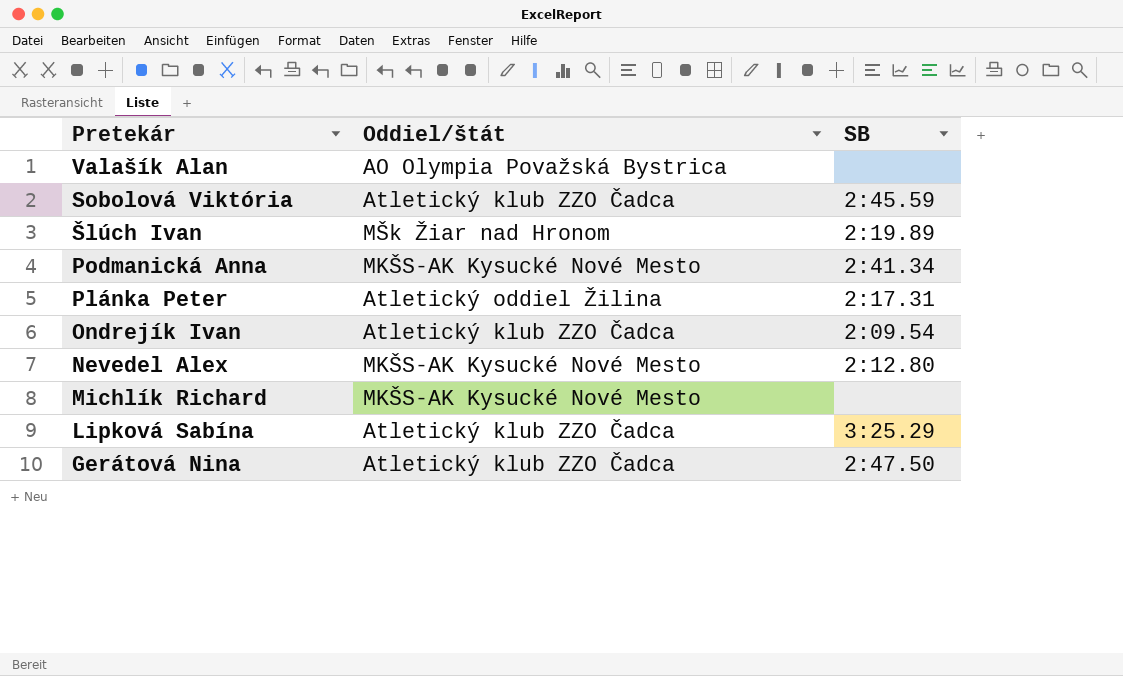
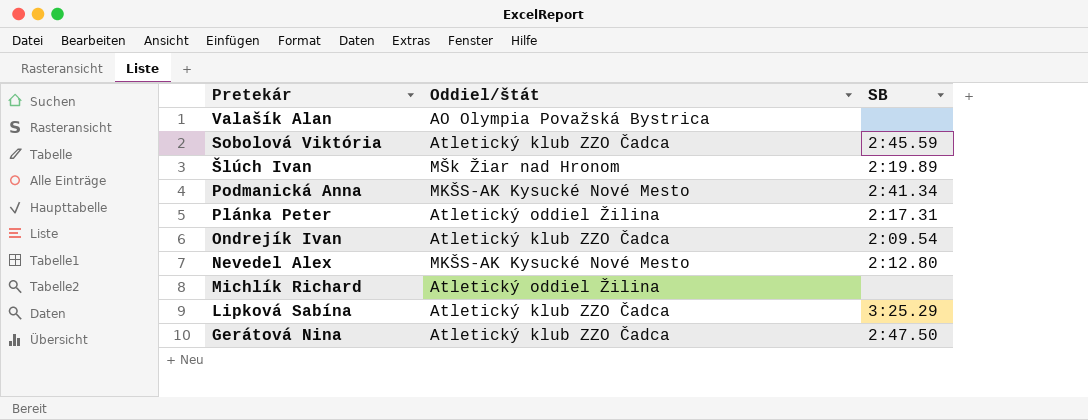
Michlík Richard | Oddiel/štát: MKŠS-AK Kysucké Nové Mesto -> Atletický oddiel Žilina

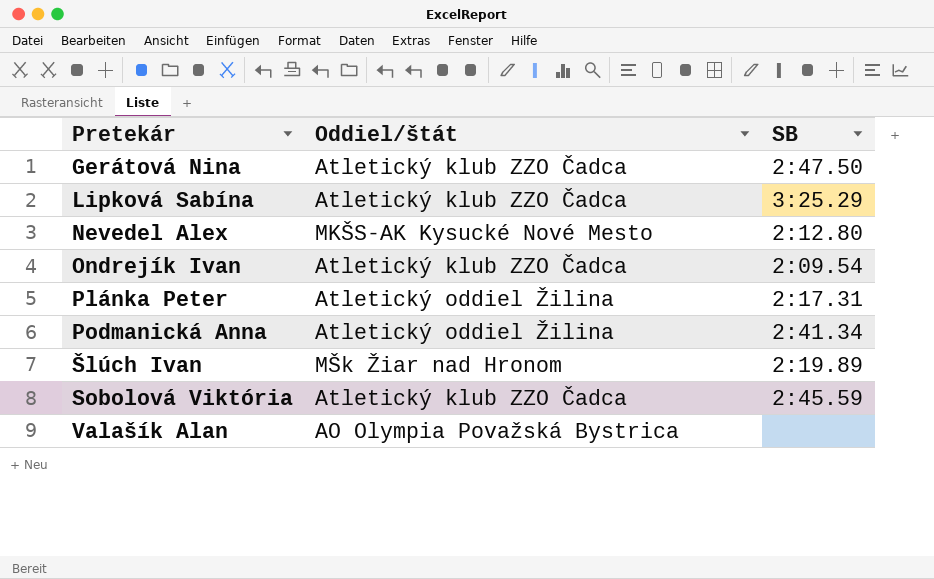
row order: Pretekár descending -> Pretekár ascending
row Michlík Richard: Atletický oddiel Žilina | none -> none
Podmanická Anna | Oddiel/štát: MKŠS-AK Kysucké Nové Mesto -> Atletický oddiel Žilina

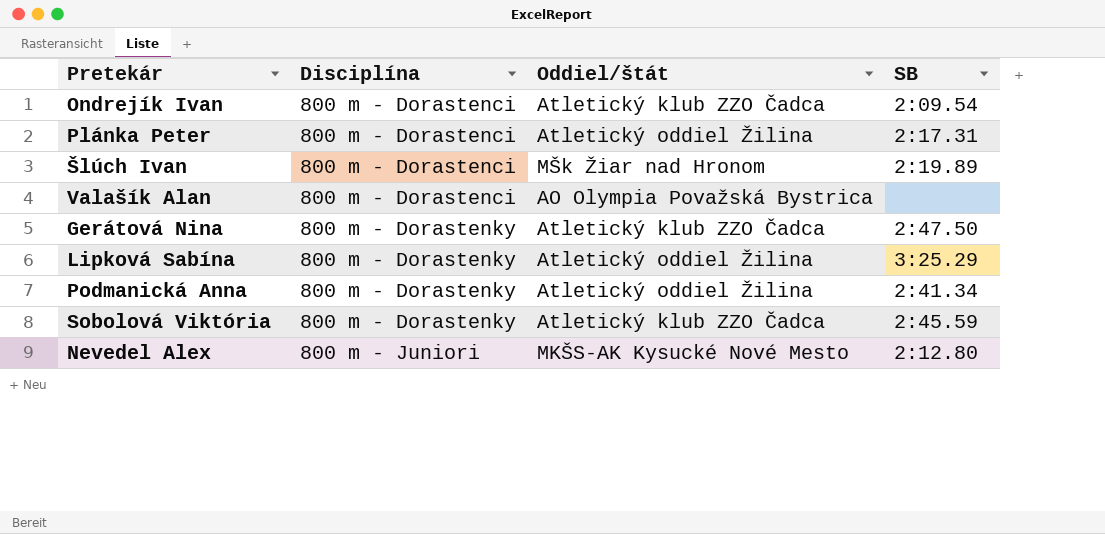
row order: Pretekár ascending -> Disciplína ascending
column Disciplína | position: none -> 2
Lipková Sabína | Oddiel/štát: Atletický klub ZZO Čadca -> Atletický oddiel Žilina

